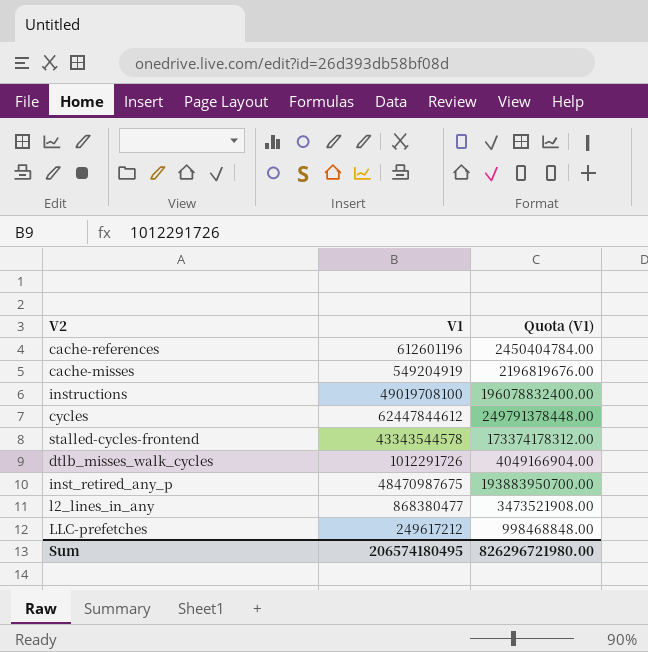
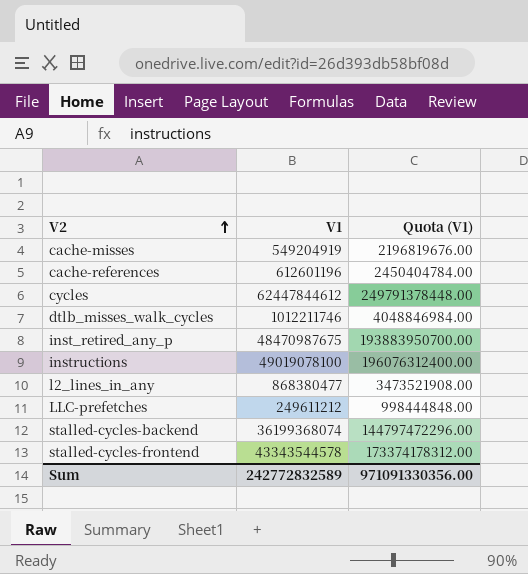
row order: none -> V2 ascending
dtlb_misses_walk_cycles | V1: 1012291726 -> 1012211746
dtlb_misses_walk_cycles | Quota (V1): 4049166904.00 -> 4048846984.00
instructions | V1: 49019708100 -> 49019078100
instructions | Quota (V1): 196078832400.00 -> 196076312400.00
LLC-prefetches | V1: 249617212 -> 249611212
LLC-prefetches | Quota (V1): 998468848.00 -> 998444848.00
row stalled-cycles-backend: none -> 36199368074 | 144797472296.00
Sum | V1: 206574180495 -> 242772832589
Sum | Quota (V1): 826296721980.00 -> 971091330356.00

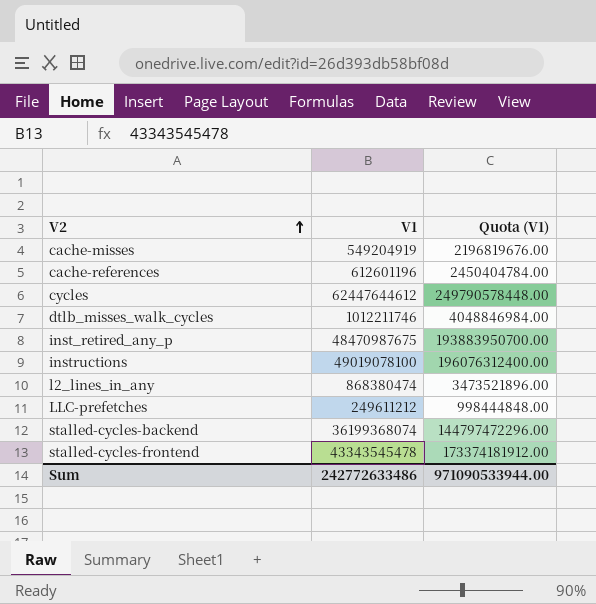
cycles | V1: 62447844612 -> 62447644612
cycles | Quota (V1): 249791378448.00 -> 249790578448.00
l2_lines_in_any | V1: 868380477 -> 868380474
l2_lines_in_any | Quota (V1): 3473521908.00 -> 3473521896.00
stalled-cycles-frontend | V1: 43343544578 -> 43343545478
stalled-cycles-frontend | Quota (V1): 173374178312.00 -> 173374181912.00
Sum | V1: 242772832589 -> 242772633486
Sum | Quota (V1): 971091330356.00 -> 971090533944.00

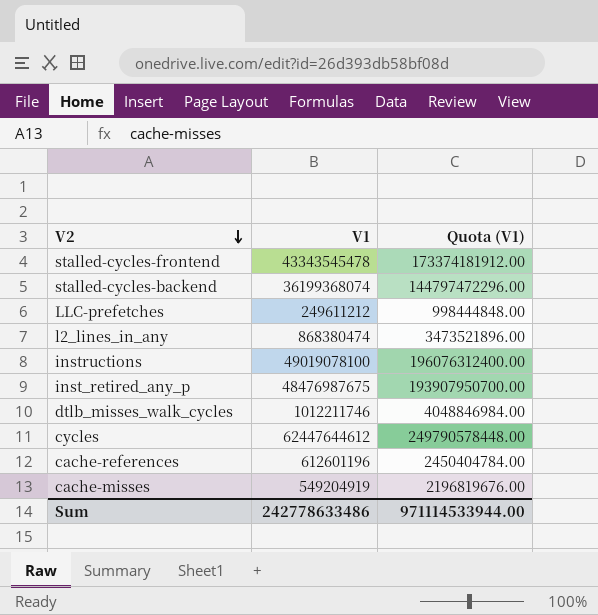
row order: V2 ascending -> V2 descending
inst_retired_any_p | V1: 48470987675 -> 48476987675
inst_retired_any_p | Quota (V1): 193883950700.00 -> 193907950700.00
Sum | V1: 242772633486 -> 242778633486
Sum | Quota (V1): 971090533944.00 -> 971114533944.00

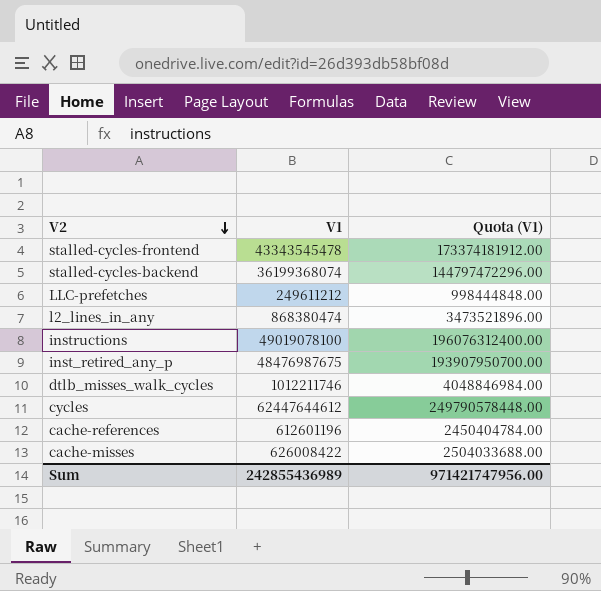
cache-misses | V1: 549204919 -> 626008422
cache-misses | Quota (V1): 2196819676.00 -> 2504033688.00
Sum | V1: 242778633486 -> 242855436989
Sum | Quota (V1): 971114533944.00 -> 971421747956.00

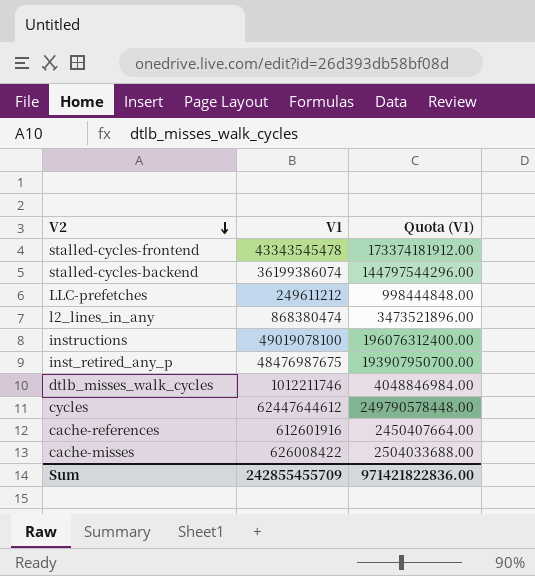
stalled-cycles-backend | V1: 36199368074 -> 36199386074
stalled-cycles-backend | Quota (V1): 144797472296.00 -> 144797544296.00
cache-references | V1: 612601196 -> 612601916
cache-references | Quota (V1): 2450404784.00 -> 2450407664.00
Sum | V1: 242855436989 -> 242855455709
Sum | Quota (V1): 971421747956.00 -> 971421822836.00

